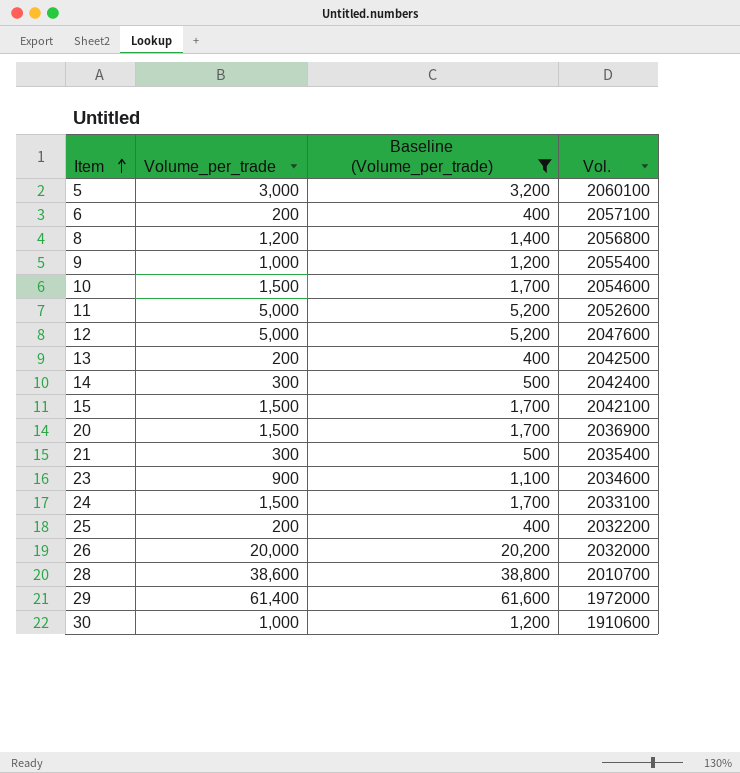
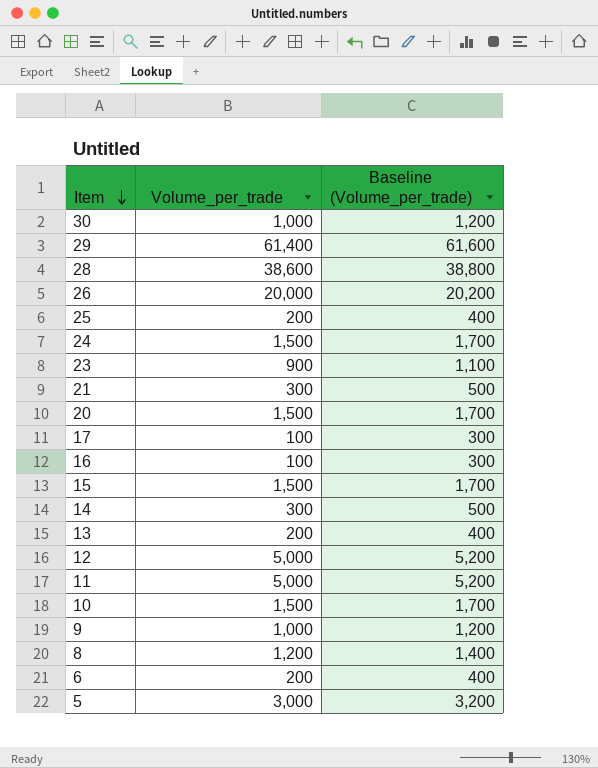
filter: Baseline (Volume_per_trade) != 300 -> none
row order: Item ascending -> Item descending
column Vol. | position: 4 -> none

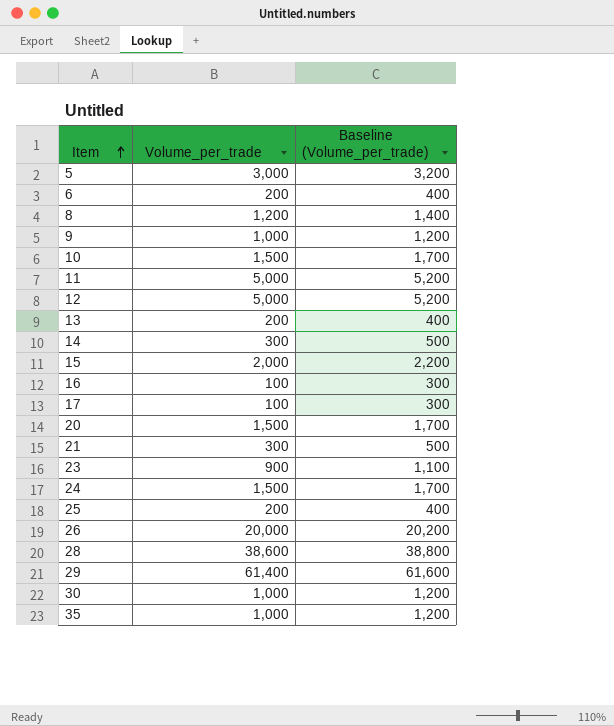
row order: Item descending -> Item ascending
15 | Volume_per_trade: 1,500 -> 2,000
15 | Baseline (Volume_per_trade): 1,700 -> 2,200
row 35: none -> 1,000 | 1,200

